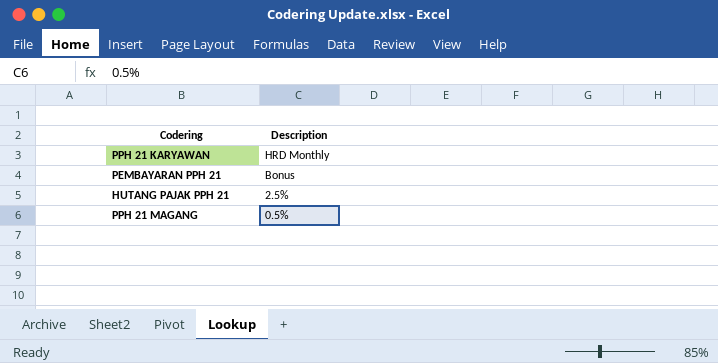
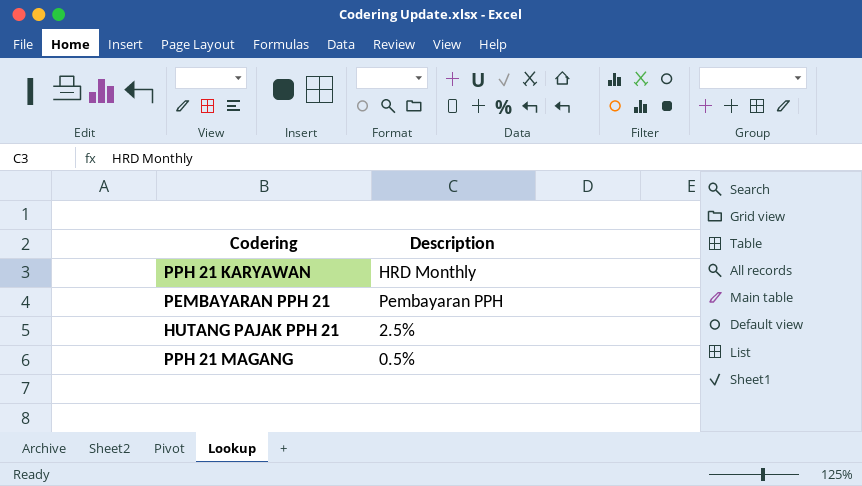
PEMBAYARAN PPH 21 | Description: Bonus -> Pembayaran PPH

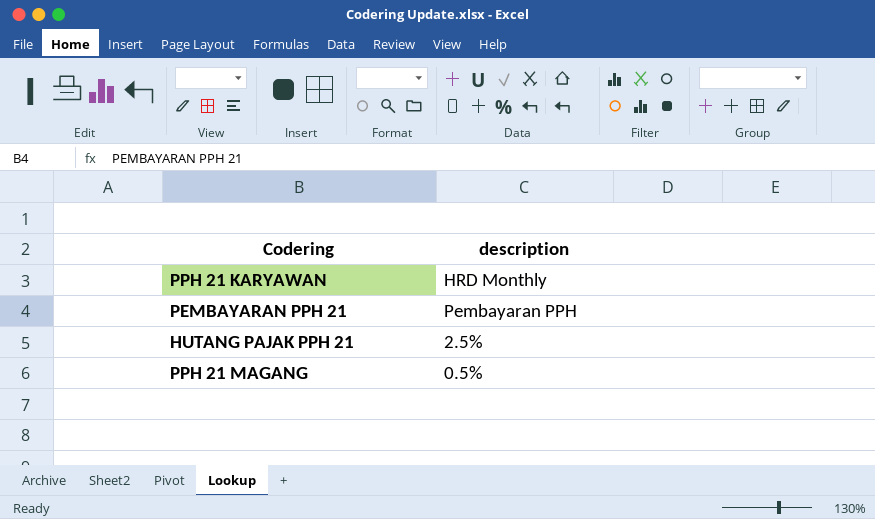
column name: Description -> description

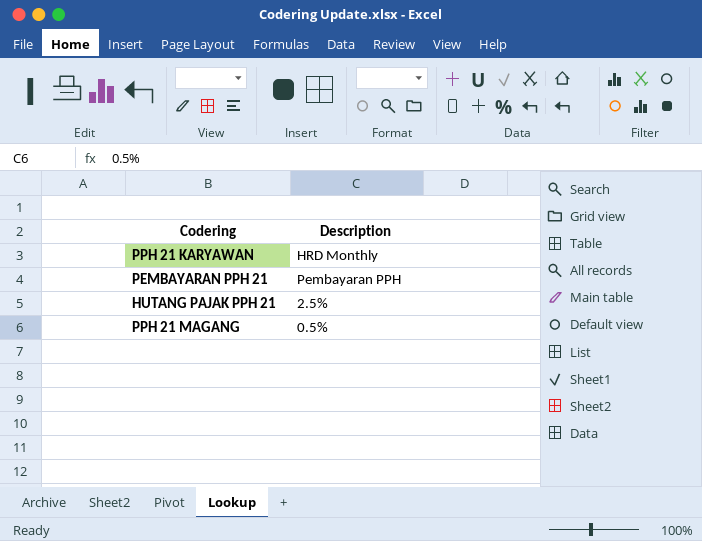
column name: description -> Description

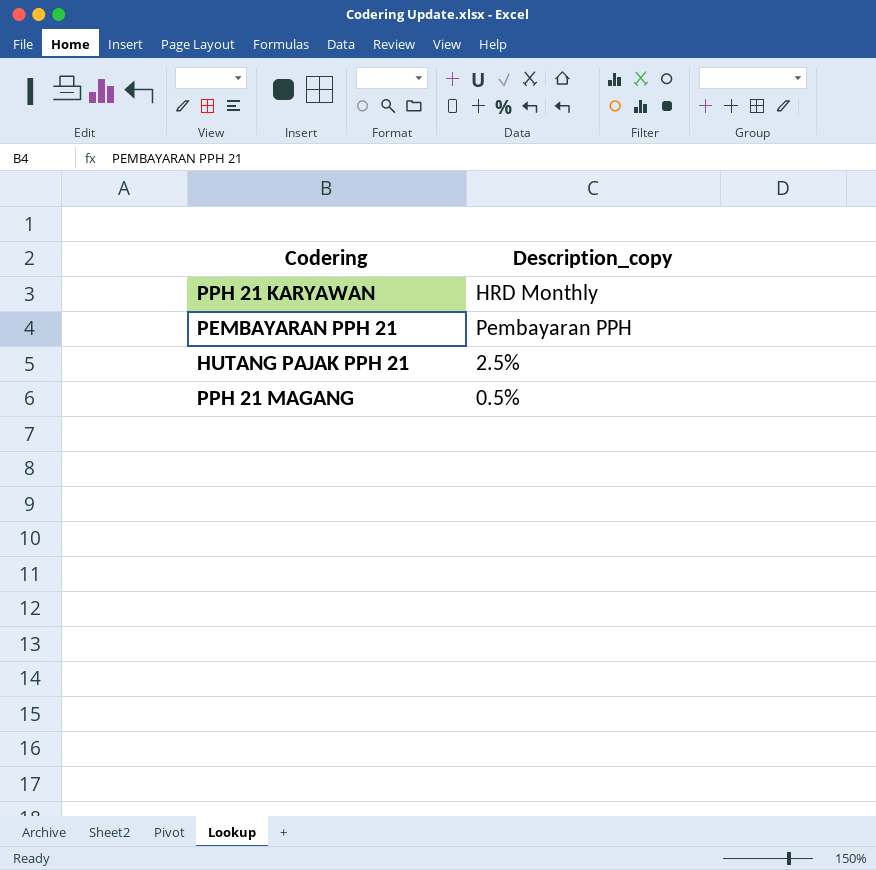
column name: Description -> Description_copy

